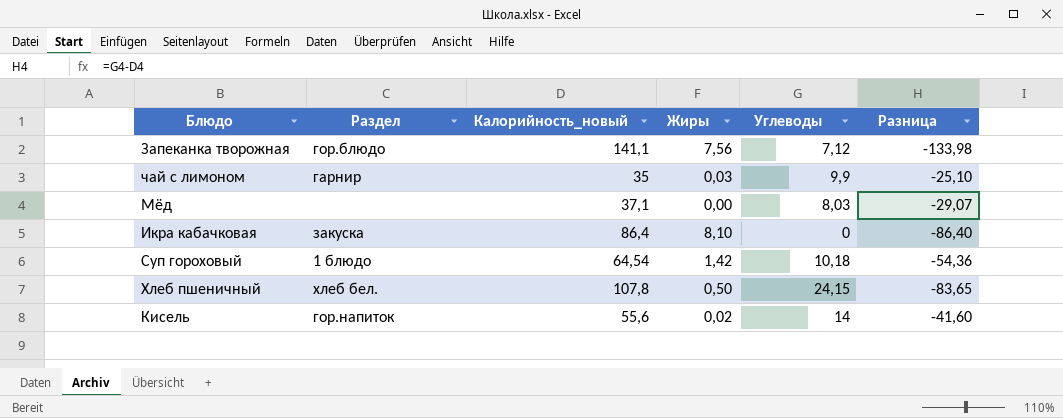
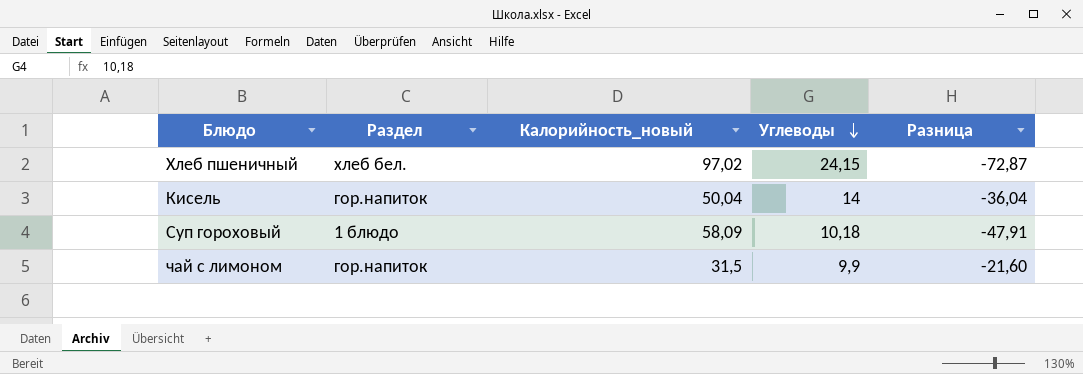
row order: none -> Углеводы descending
column Жиры | position: 4 -> none
row Запеканка творожная: гор.блюдо | 141,1 | 7,56 | 7,12 | -133,98 -> none
row Мёд: none | 37,1 | 0,00 | 8,03 | -29,07 -> none
row Икра кабачковая: закуска | 86,4 | 8,10 | 0 | -86,40 -> none
Хлеб пшеничный | Калорийность_новый: 107,8 -> 97,02
Хлеб пшеничный | Разница: -83,65 -> -72,87
Кисель | Калорийность_новый: 55,6 -> 50,04
Кисель | Разница: -41,60 -> -36,04
Суп гороховый | Калорийность_новый: 64,54 -> 58,09
Суп гороховый | Разница: -54,36 -> -47,91
чай с лимоном | Раздел: гарнир -> гор.напиток
чай с лимоном | Калорийность_новый: 35 -> 31,5
чай с лимоном | Разница: -25,10 -> -21,60

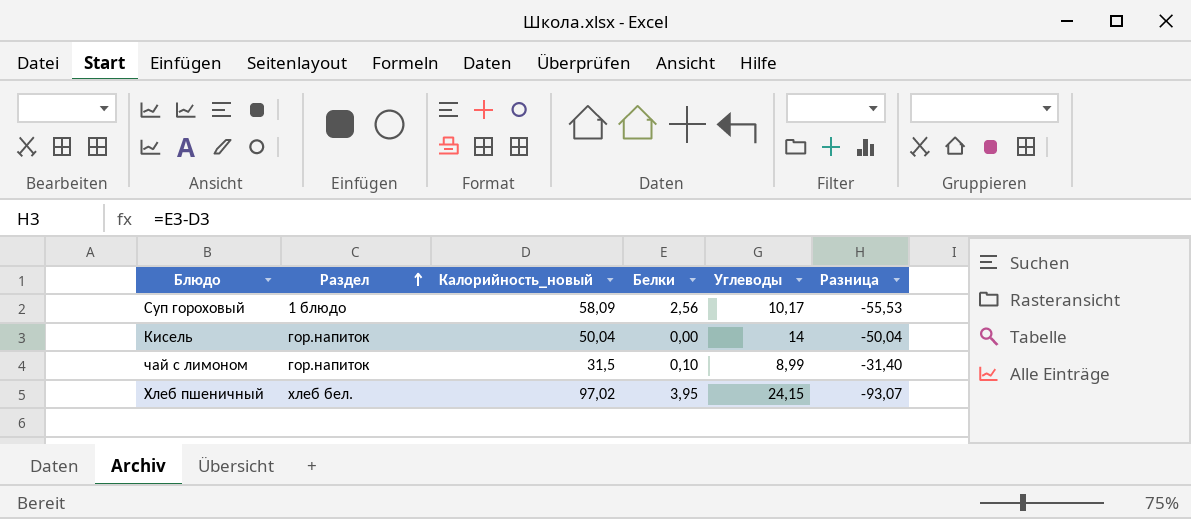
row order: Углеводы descending -> Раздел ascending
column Белки | position: none -> 4
column Разница | formula: [Углеводы] - [Калорийность_новый] -> [Белки] - [Калорийность_новый]
Суп гороховый | Углеводы: 10,18 -> 10,17
чай с лимоном | Углеводы: 9,9 -> 8,99

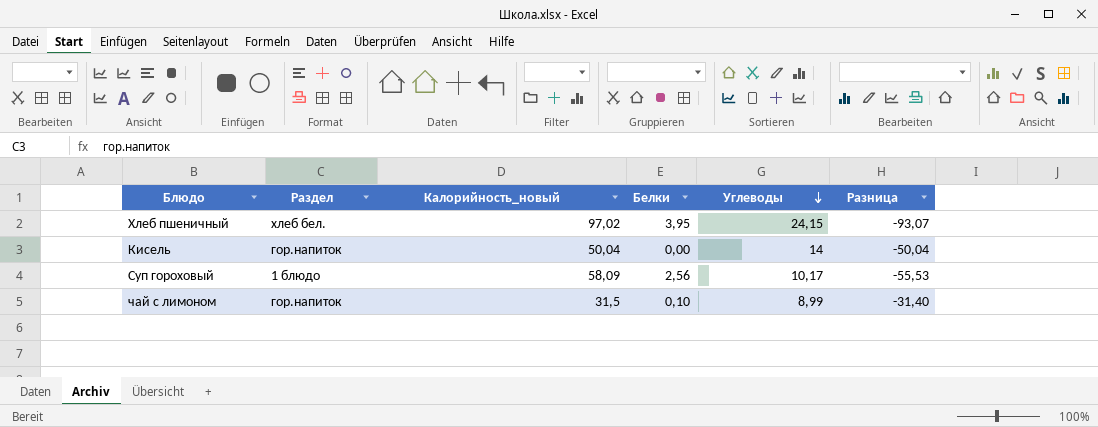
row order: Раздел ascending -> Углеводы descending

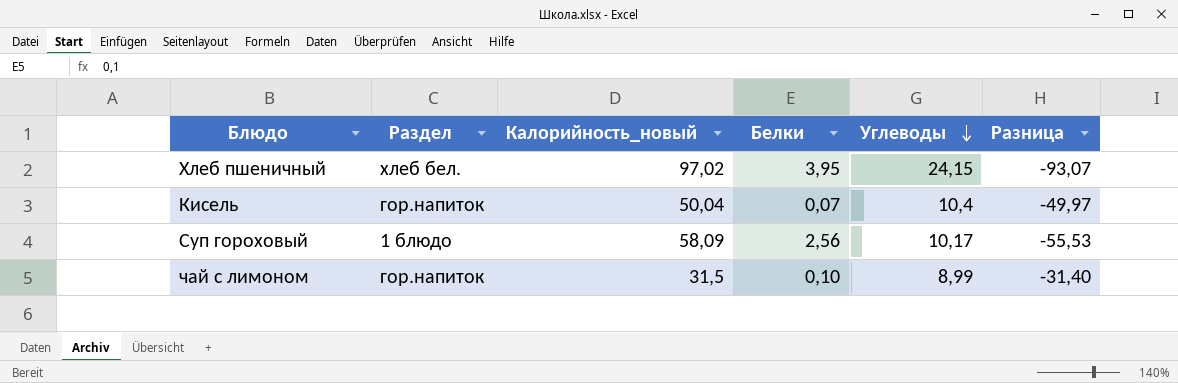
Кисель | Белки: 0,00 -> 0,07
Кисель | Углеводы: 14 -> 10,4
Кисель | Разница: -50,04 -> -49,97

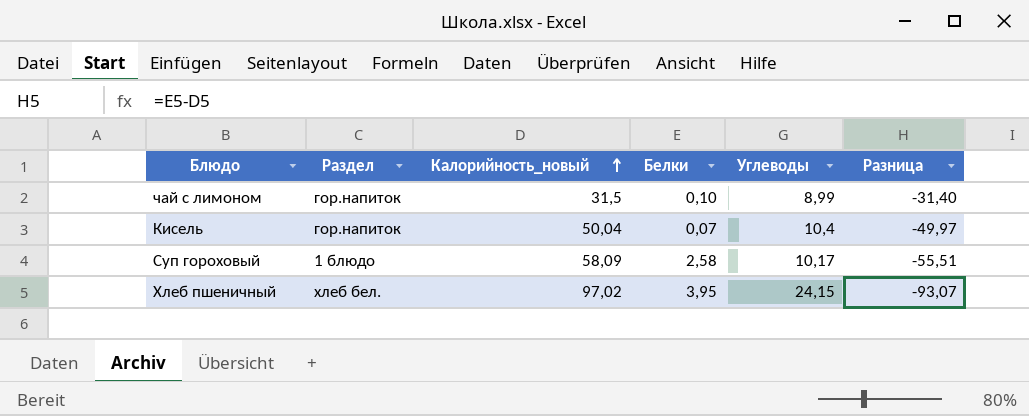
row order: Углеводы descending -> Калорийность_новый ascending
Суп гороховый | Белки: 2,56 -> 2,58
Суп гороховый | Разница: -55,53 -> -55,51

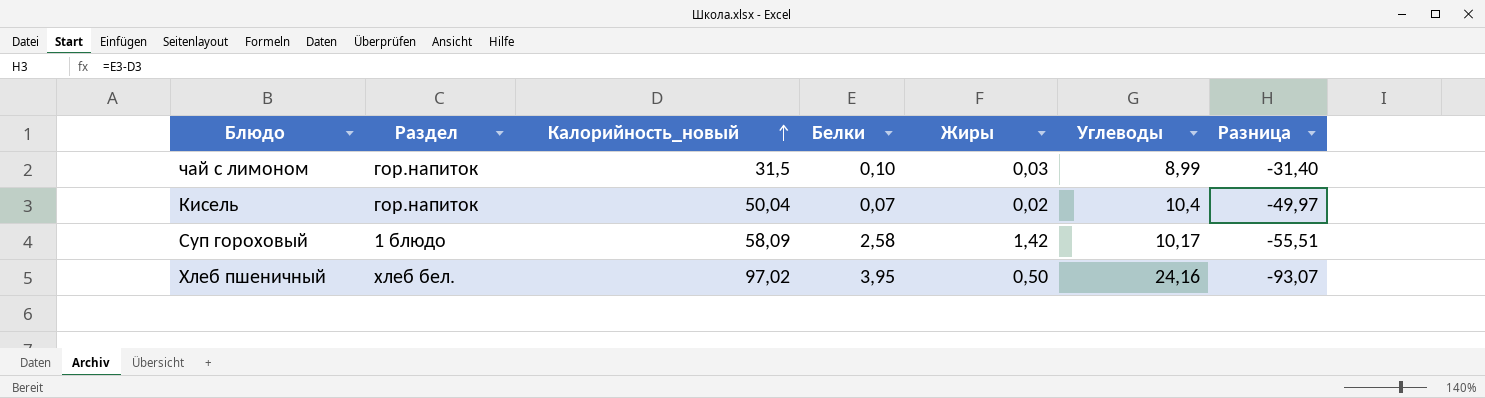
column Жиры | position: none -> 5
Хлеб пшеничный | Углеводы: 24,15 -> 24,16

